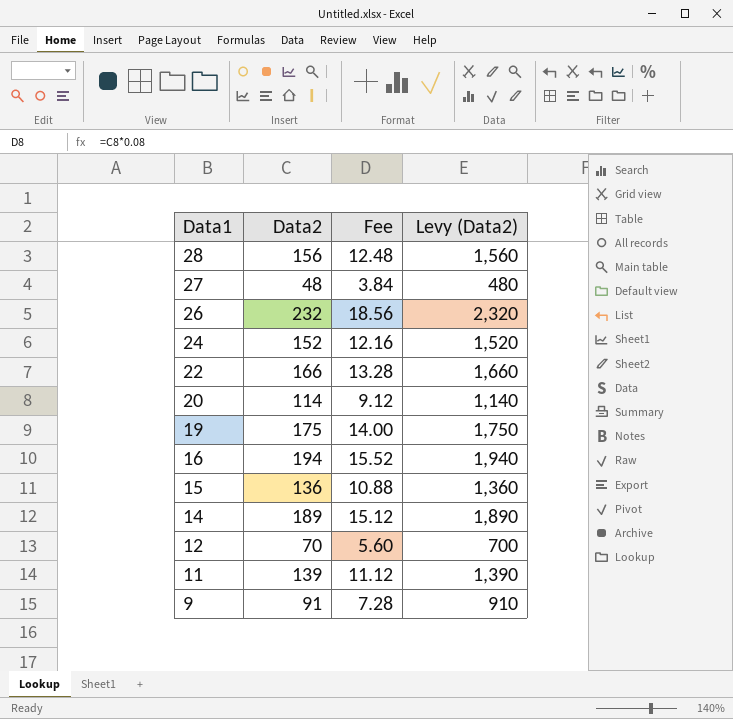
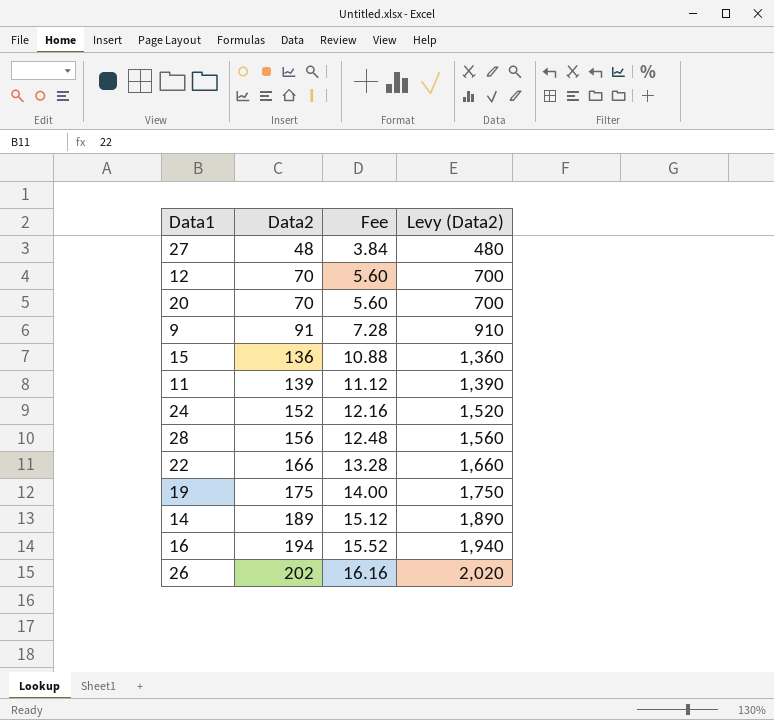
row order: Data1 descending -> Data2 ascending
20 | Data2: 114 -> 70
20 | Fee: 9.12 -> 5.60
20 | Levy (Data2): 1,140 -> 700
26 | Data2: 232 -> 202
26 | Fee: 18.56 -> 16.16
26 | Levy (Data2): 2,320 -> 2,020

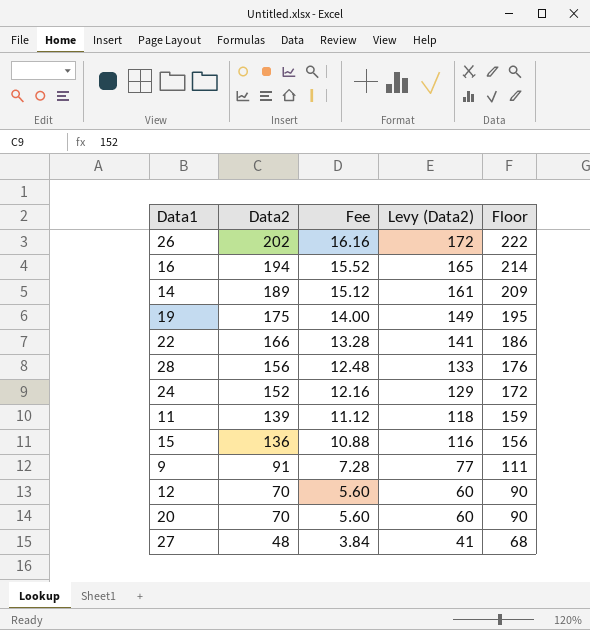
row order: Data2 ascending -> Data2 descending
column Levy (Data2) | formula: [Data2] * 10 -> [Data2] * 0.85
column Floor | formula: none -> [Data2] + 20

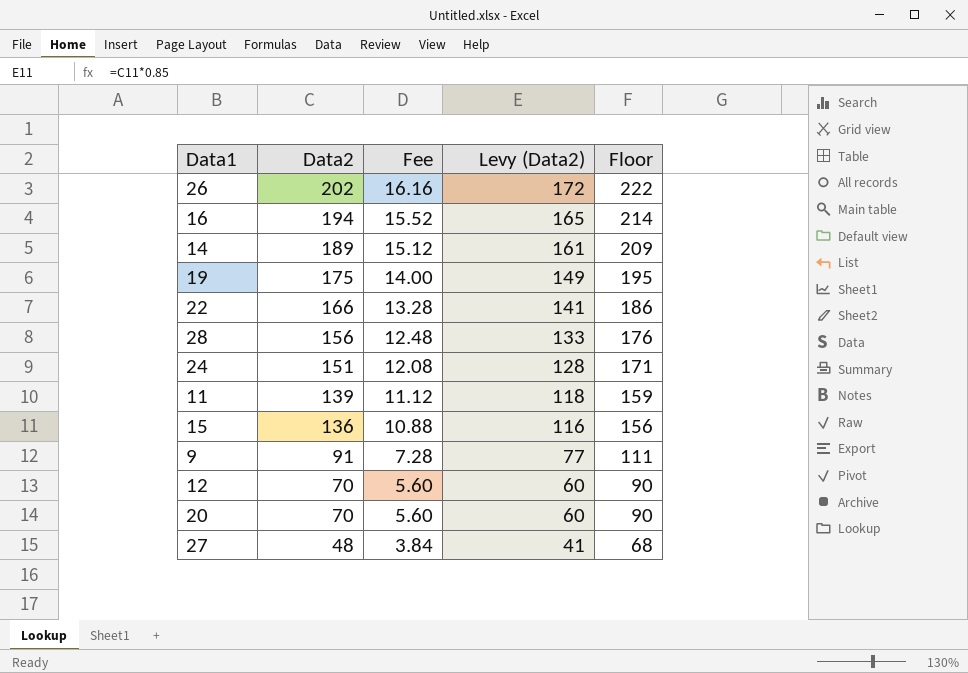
24 | Data2: 152 -> 151
24 | Fee: 12.16 -> 12.08
24 | Levy (Data2): 129 -> 128
24 | Floor: 172 -> 171

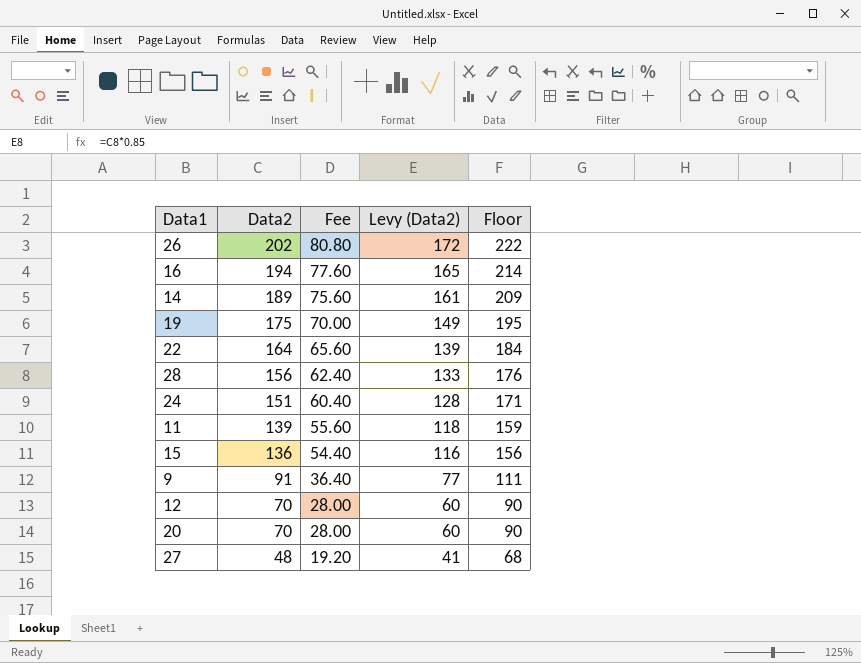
column Fee | formula: [Data2] * 0.08 -> [Data2] * 0.4
22 | Data2: 166 -> 164
22 | Levy (Data2): 141 -> 139
22 | Floor: 186 -> 184

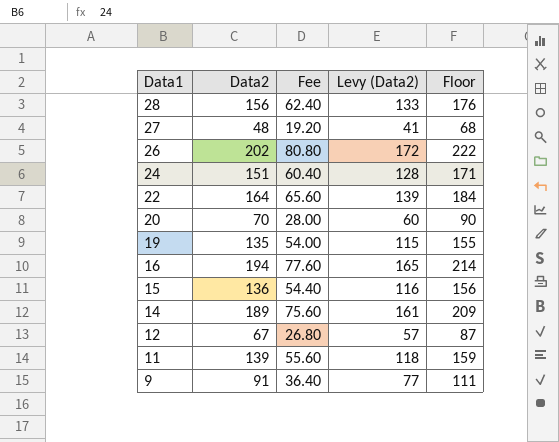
row order: Data2 descending -> Data1 descending
19 | Data2: 175 -> 135
19 | Fee: 70.00 -> 54.00
19 | Levy (Data2): 149 -> 115
19 | Floor: 195 -> 155
12 | Data2: 70 -> 67
12 | Fee: 28.00 -> 26.80
12 | Levy (Data2): 60 -> 57
12 | Floor: 90 -> 87

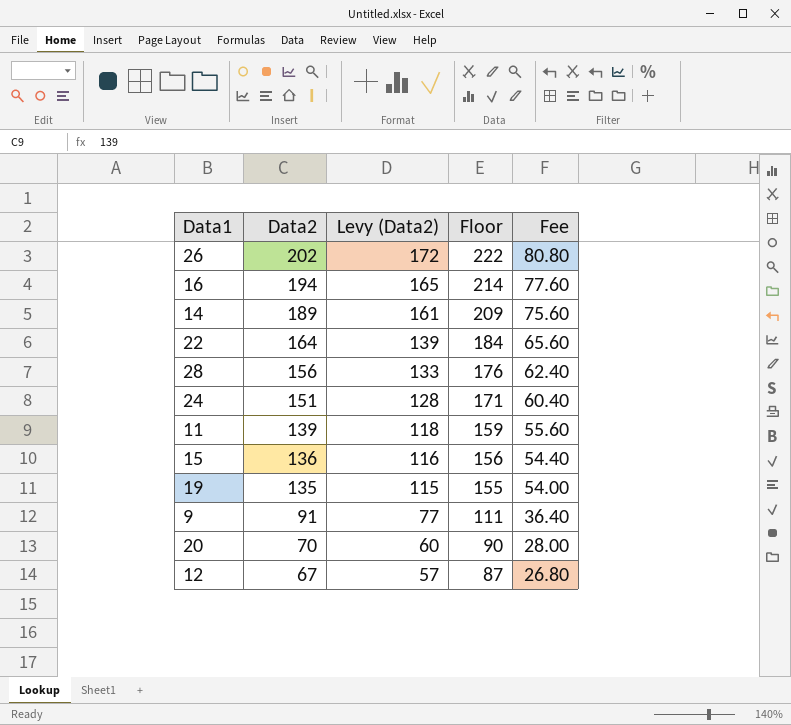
row order: Data1 descending -> Data2 descending
column Fee | position: 3 -> 5
row 27: 48 | 19.20 | 41 | 68 -> none

